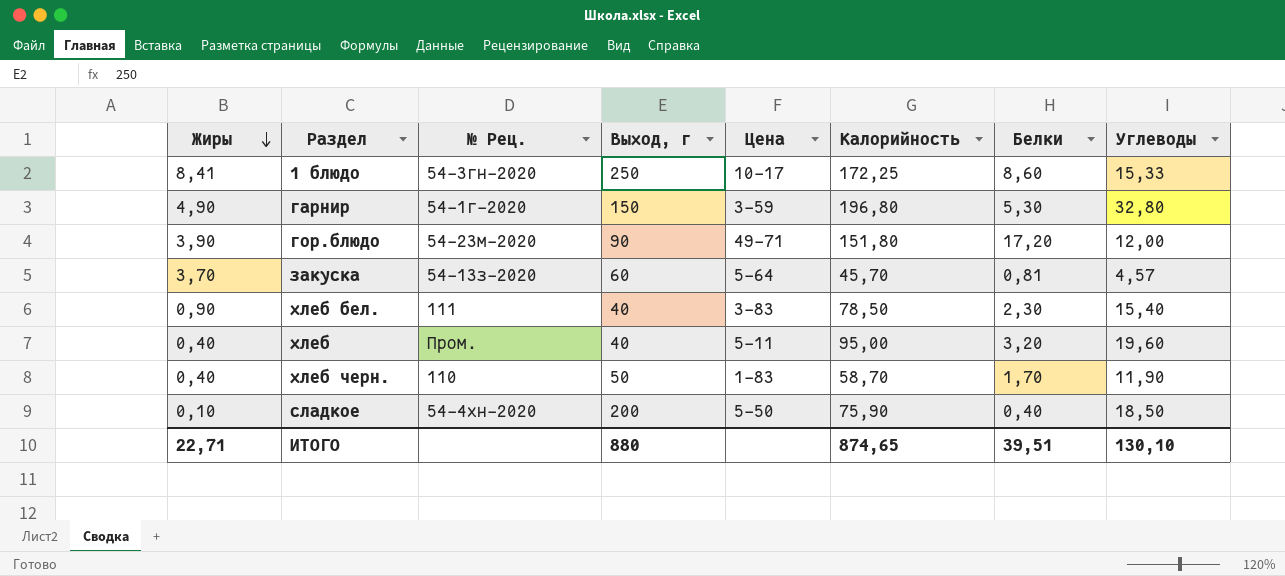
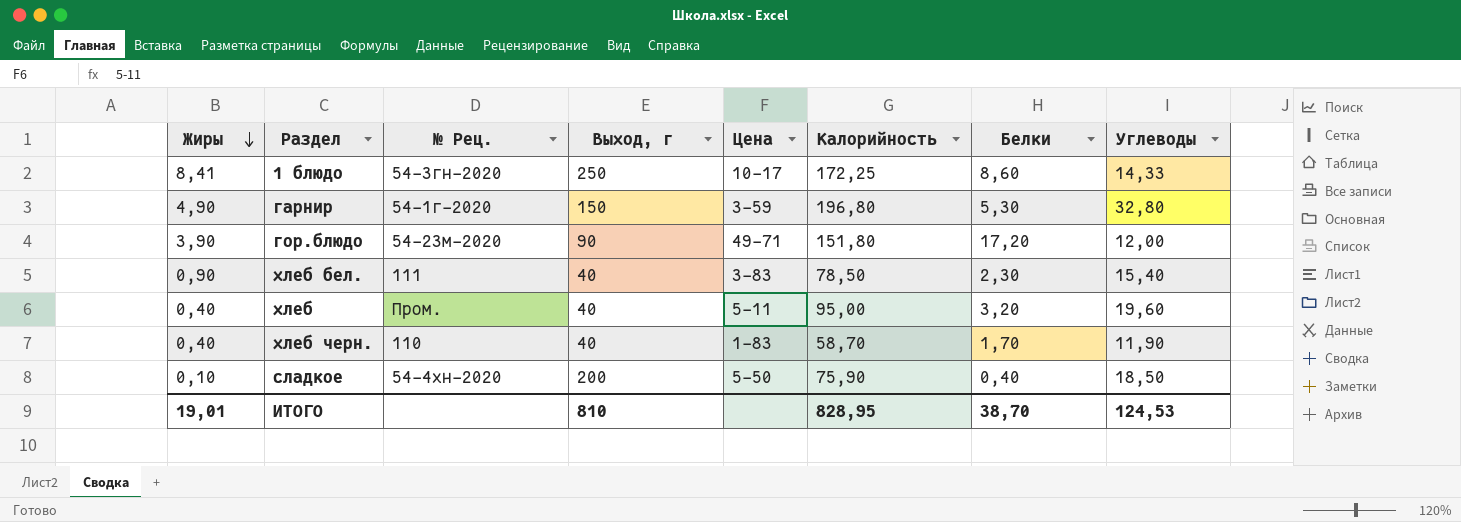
row закуска: 3,70 | 54-13з-2020 | 60 | 5-64 | 45,70 | 0,81 | 4,57 -> none
1 блюдо | Углеводы: 15,33 -> 14,33
хлеб черн. | Выход, г: 50 -> 40
ИТОГО | Жиры: 22,71 -> 19,01
ИТОГО | Выход, г: 880 -> 810
ИТОГО | Калорийность: 874,65 -> 828,95
ИТОГО | Белки: 39,51 -> 38,70
ИТОГО | Углеводы: 130,10 -> 124,53

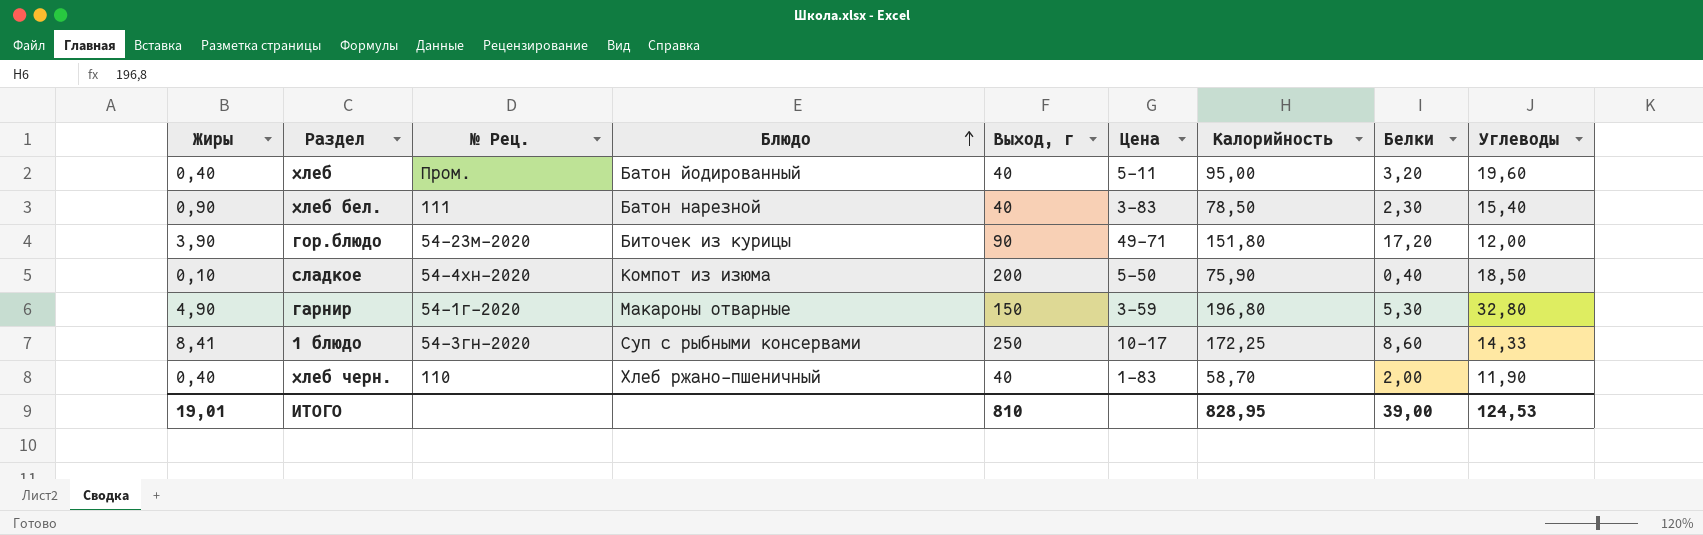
row order: Жиры descending -> Блюдо ascending
column Блюдо | position: none -> 4
хлеб черн. | Белки: 1,70 -> 2,00
ИТОГО | Белки: 38,70 -> 39,00

